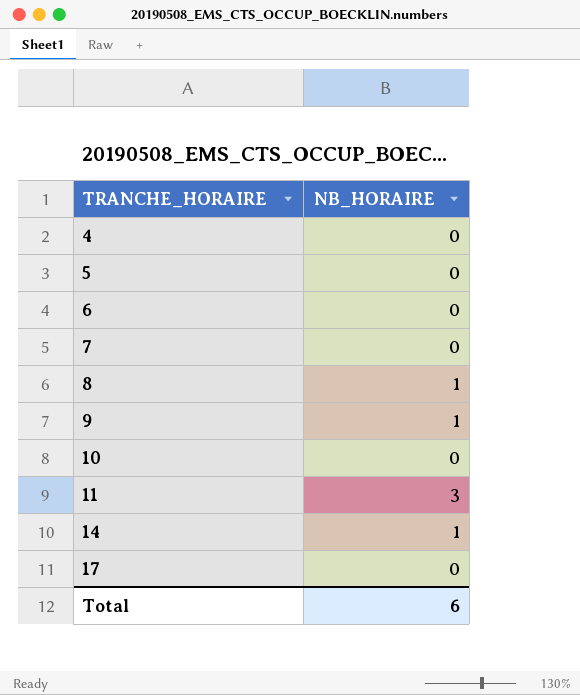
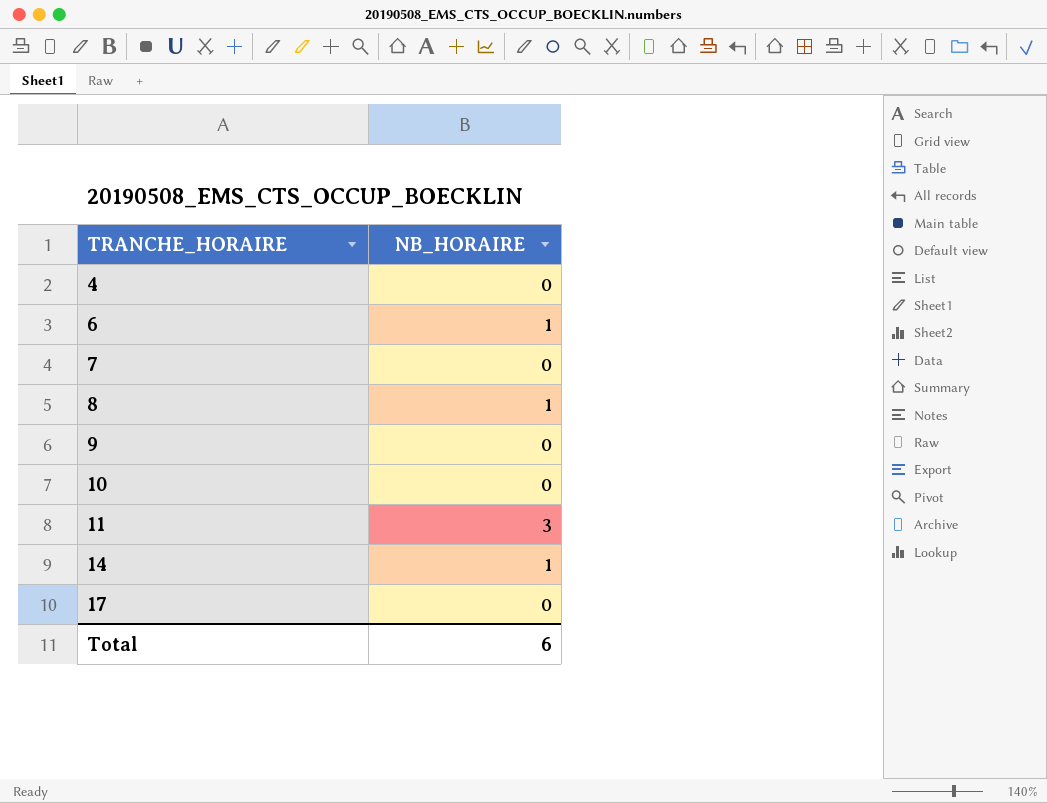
row 5: 0 -> none
6 | NB_HORAIRE: 0 -> 1
9 | NB_HORAIRE: 1 -> 0

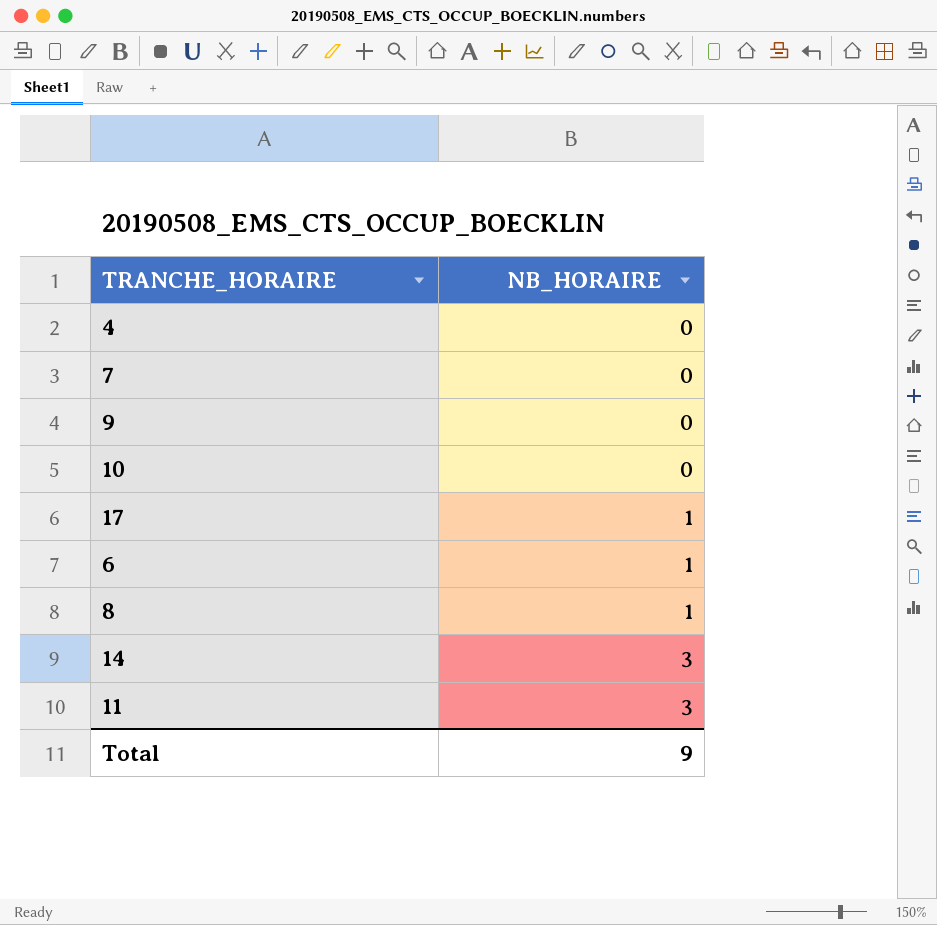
row order: TRANCHE_HORAIRE ascending -> NB_HORAIRE ascending
17 | NB_HORAIRE: 0 -> 1
14 | NB_HORAIRE: 1 -> 3
Total | NB_HORAIRE: 6 -> 9

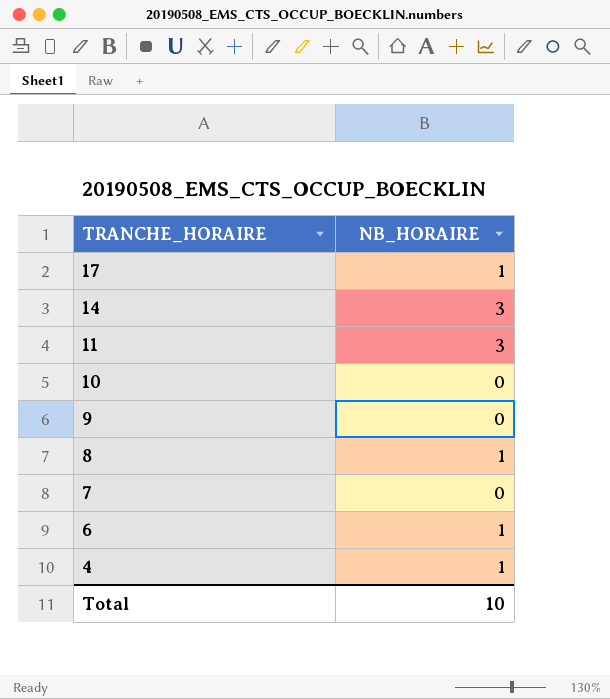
row order: NB_HORAIRE ascending -> TRANCHE_HORAIRE descending
4 | NB_HORAIRE: 0 -> 1
Total | NB_HORAIRE: 9 -> 10

